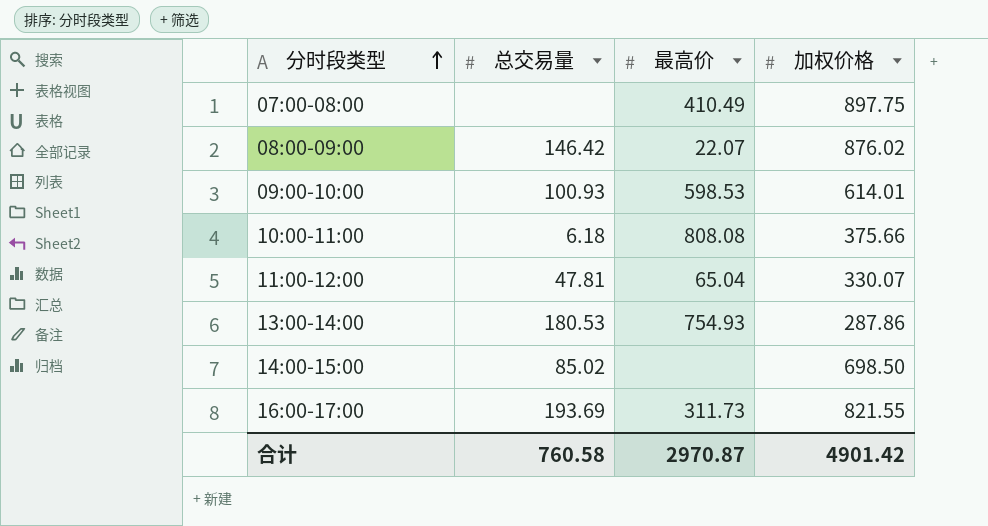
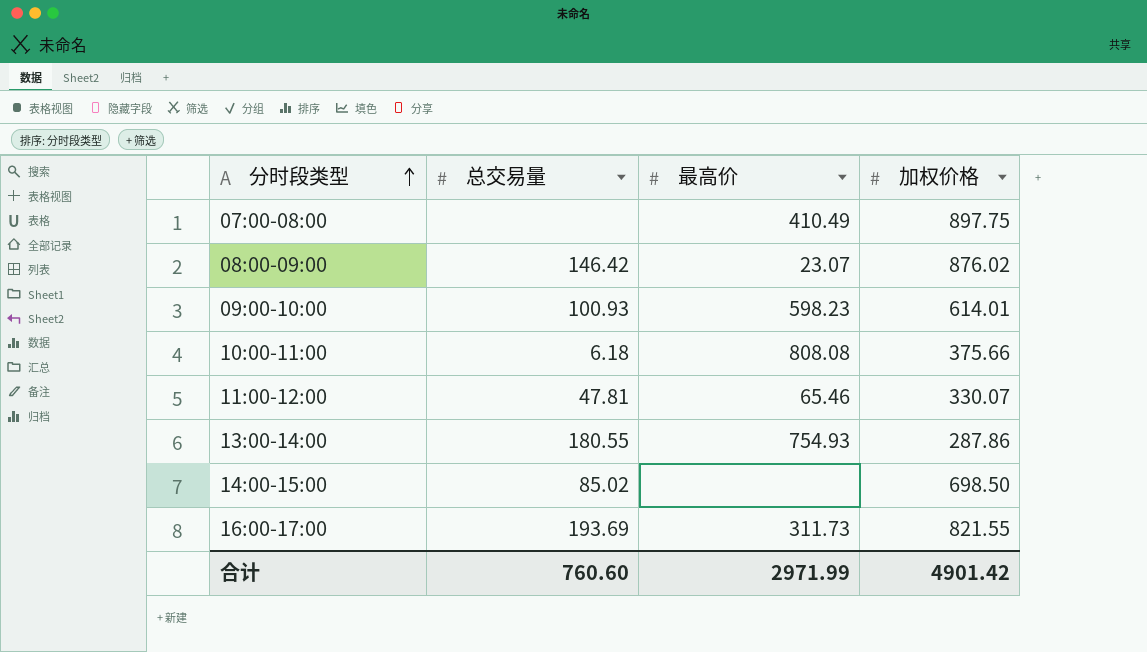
08:00-09:00 | 最高价: 22.07 -> 23.07
09:00-10:00 | 最高价: 598.53 -> 598.23
11:00-12:00 | 最高价: 65.04 -> 65.46
13:00-14:00 | 总交易量: 180.53 -> 180.55
合计 | 总交易量: 760.58 -> 760.60
合计 | 最高价: 2970.87 -> 2971.99

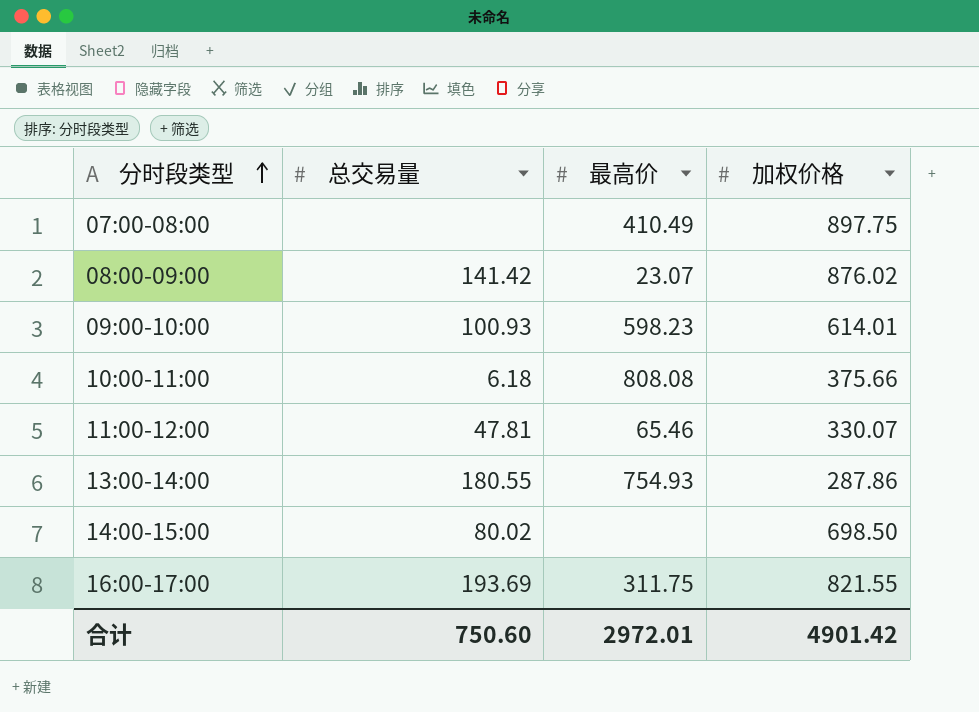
08:00-09:00 | 总交易量: 146.42 -> 141.42
14:00-15:00 | 总交易量: 85.02 -> 80.02
16:00-17:00 | 最高价: 311.73 -> 311.75
合计 | 总交易量: 760.60 -> 750.60
合计 | 最高价: 2971.99 -> 2972.01

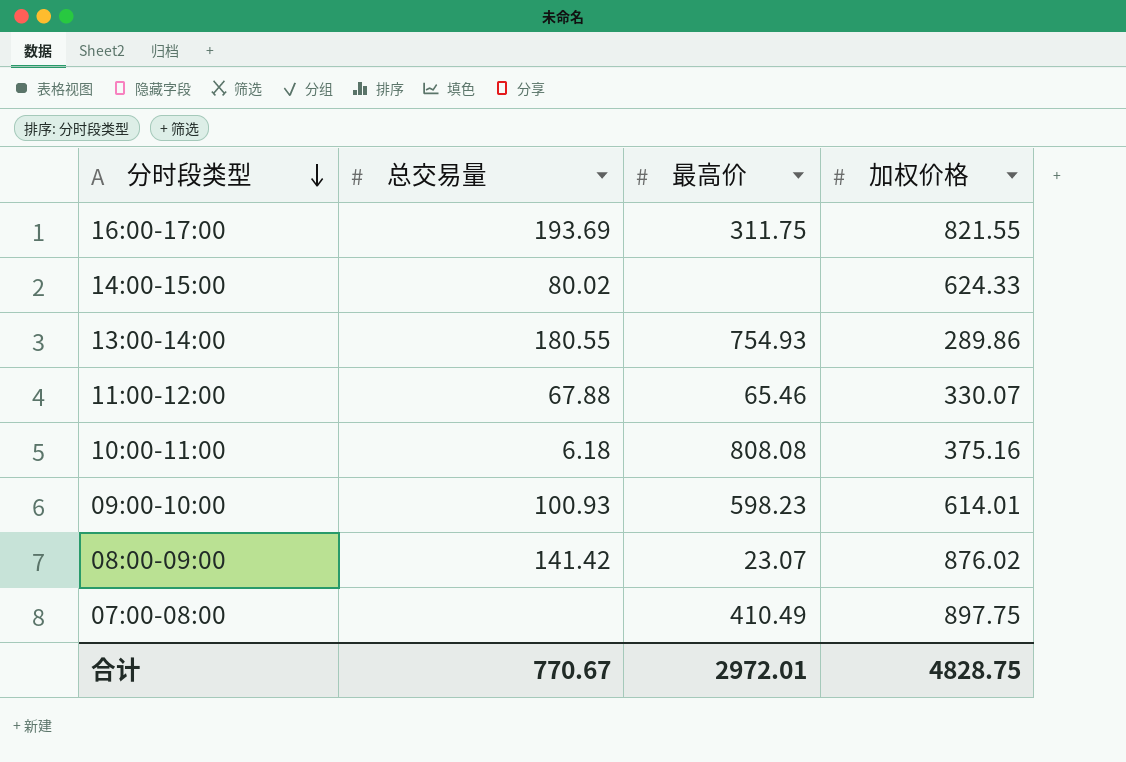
row order: 分时段类型 ascending -> 分时段类型 descending
14:00-15:00 | 加权价格: 698.50 -> 624.33
13:00-14:00 | 加权价格: 287.86 -> 289.86
11:00-12:00 | 总交易量: 47.81 -> 67.88
10:00-11:00 | 加权价格: 375.66 -> 375.16
合计 | 总交易量: 750.60 -> 770.67
合计 | 加权价格: 4901.42 -> 4828.75

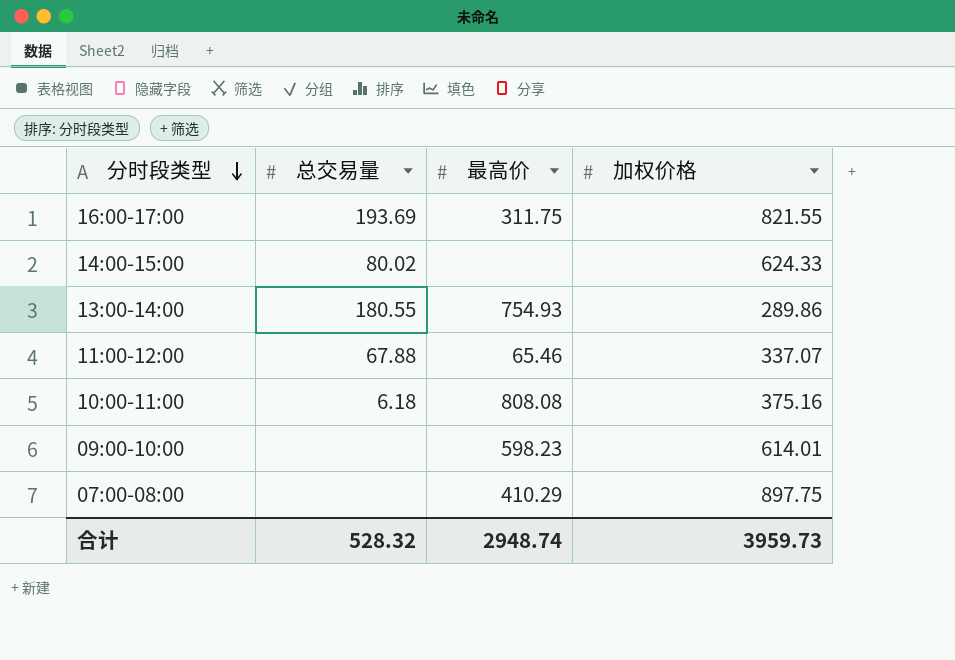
row 08:00-09:00: 141.42 | 23.07 | 876.02 -> none
11:00-12:00 | 加权价格: 330.07 -> 337.07
09:00-10:00 | 总交易量: 100.93 -> none
07:00-08:00 | 最高价: 410.49 -> 410.29
合计 | 总交易量: 770.67 -> 528.32
合计 | 最高价: 2972.01 -> 2948.74
合计 | 加权价格: 4828.75 -> 3959.73

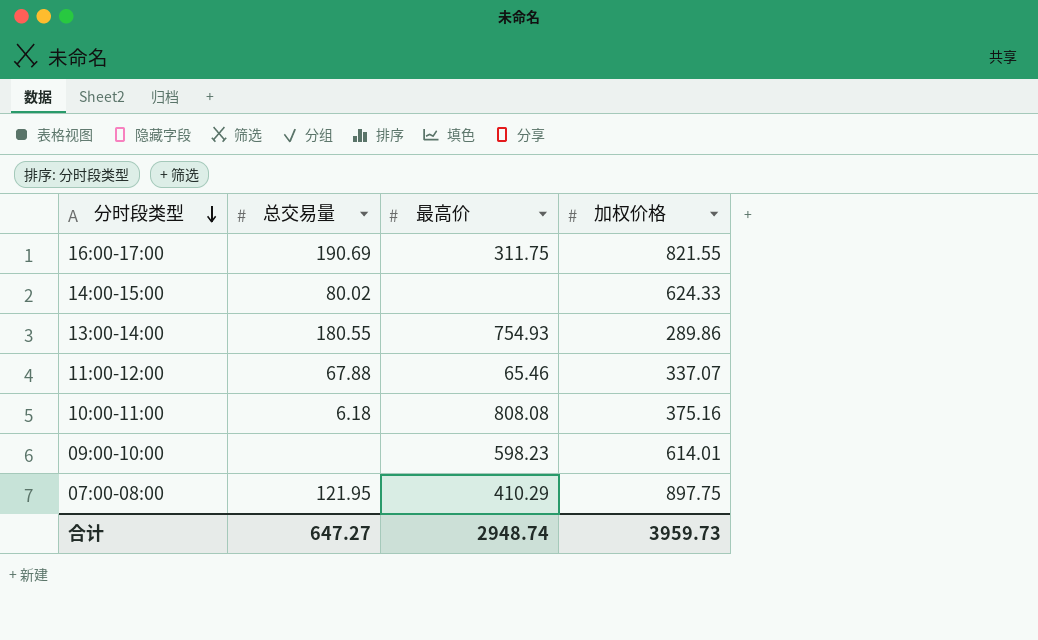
16:00-17:00 | 总交易量: 193.69 -> 190.69
07:00-08:00 | 总交易量: none -> 121.95
合计 | 总交易量: 528.32 -> 647.27

